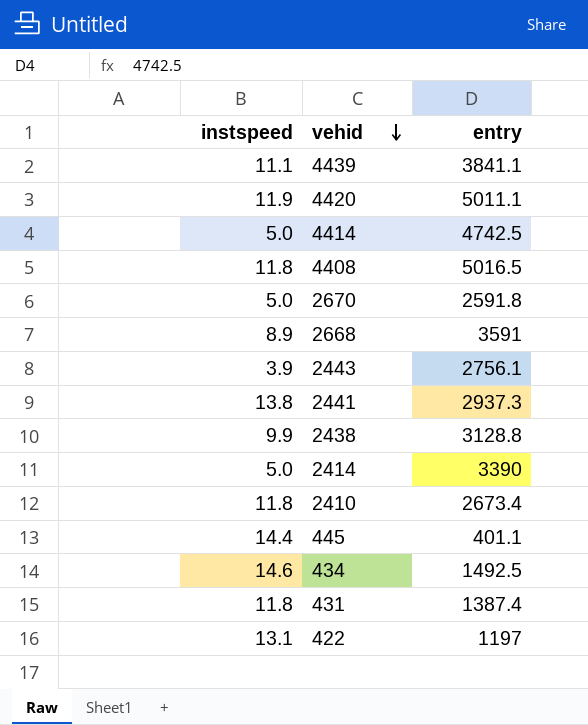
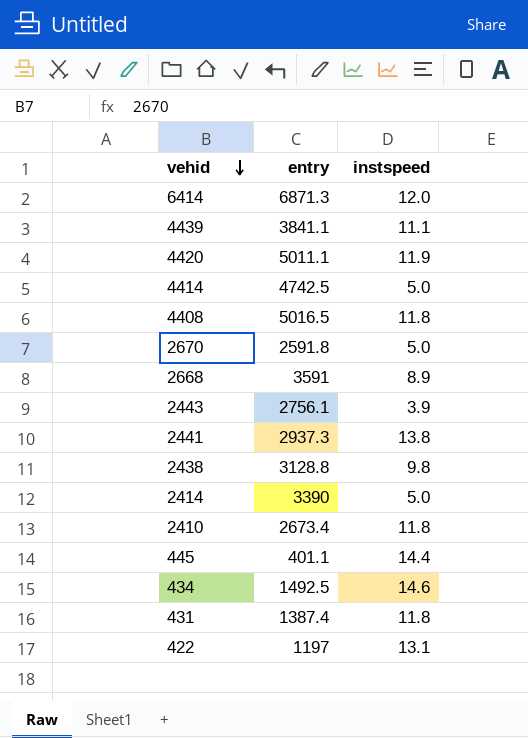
column instspeed | position: 1 -> 3
row 6414: none -> 6871.3 | 12.0
2438 | instspeed: 9.9 -> 9.8

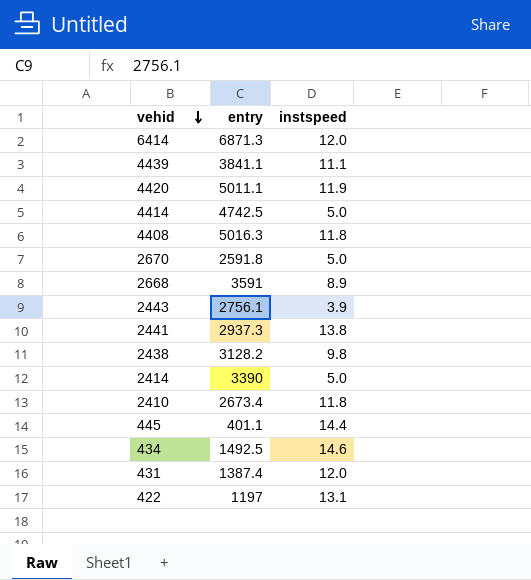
4408 | entry: 5016.5 -> 5016.3
2438 | entry: 3128.8 -> 3128.2
431 | instspeed: 11.8 -> 12.0

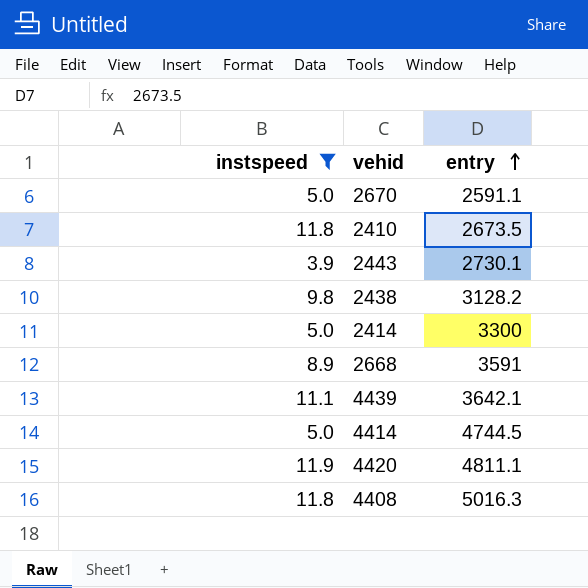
filter: none -> instspeed <= 11.9
row order: vehid descending -> entry ascending
column instspeed | position: 3 -> 1
2670 | entry: 2591.8 -> 2591.1
2410 | entry: 2673.4 -> 2673.5
2443 | entry: 2756.1 -> 2730.1
2414 | entry: 3390 -> 3300
4439 | entry: 3841.1 -> 3642.1
4414 | entry: 4742.5 -> 4744.5
4420 | entry: 5011.1 -> 4811.1

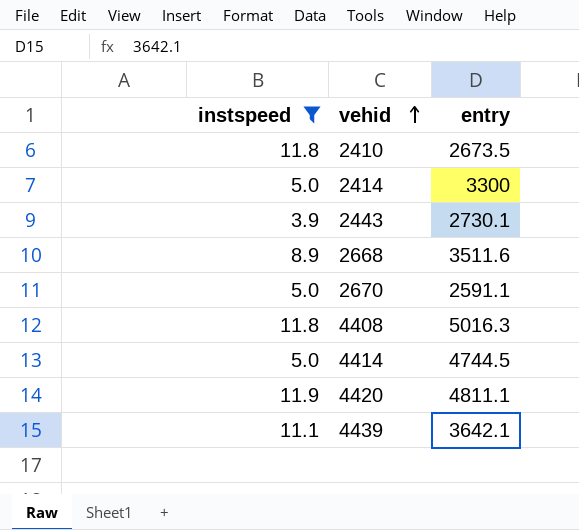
row order: entry ascending -> vehid ascending
row 2438: 9.8 | 3128.2 -> none
2668 | entry: 3591 -> 3511.6

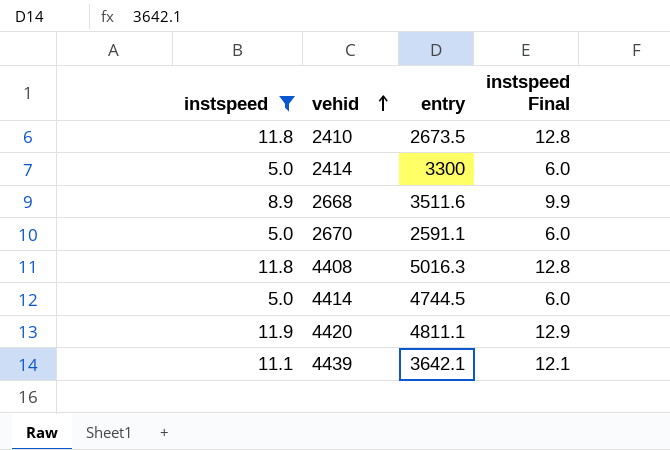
column instspeed Final | formula: none -> [instspeed] + 1
row 2443: 3.9 | 2730.1 -> none

